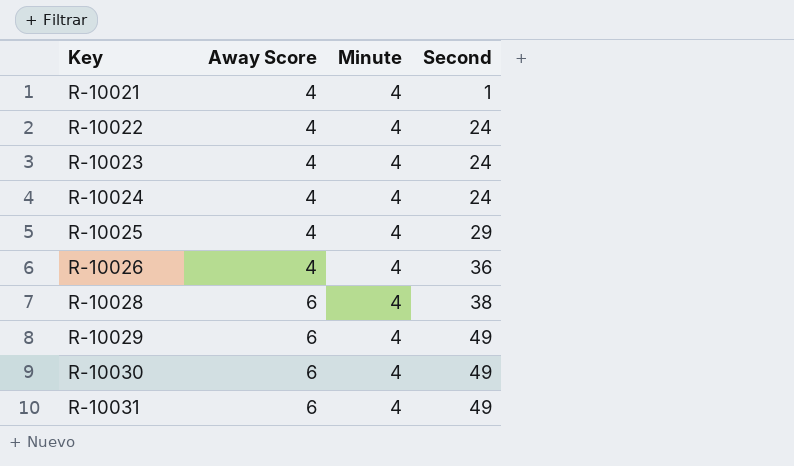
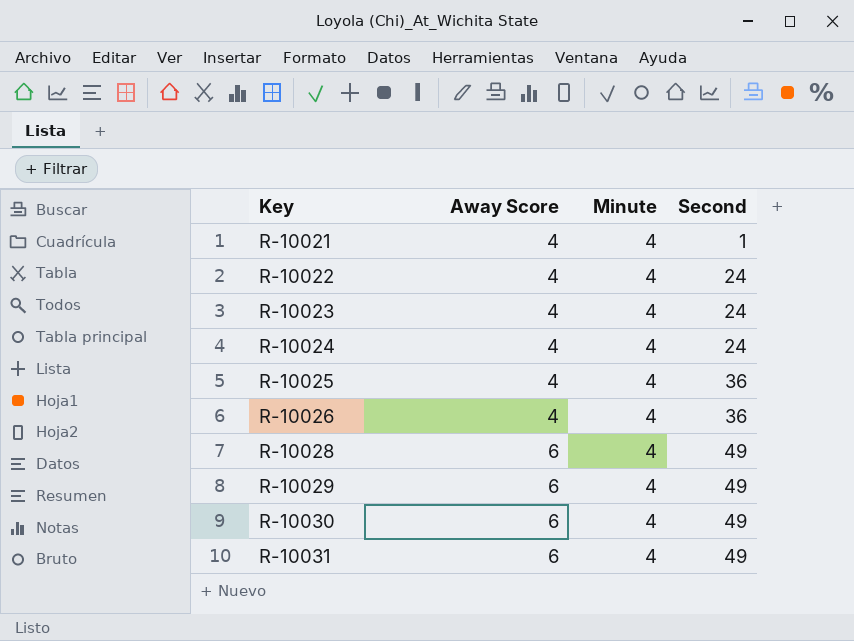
R-10025 | Second: 29 -> 36
R-10028 | Second: 38 -> 49

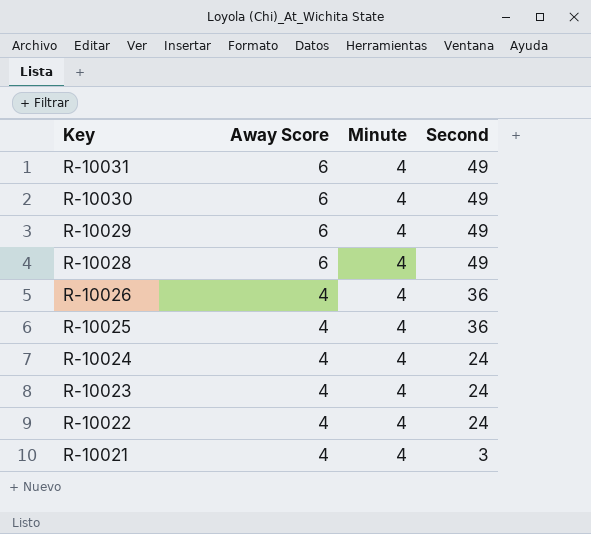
row order: Key ascending -> Key descending
R-10021 | Second: 1 -> 3

